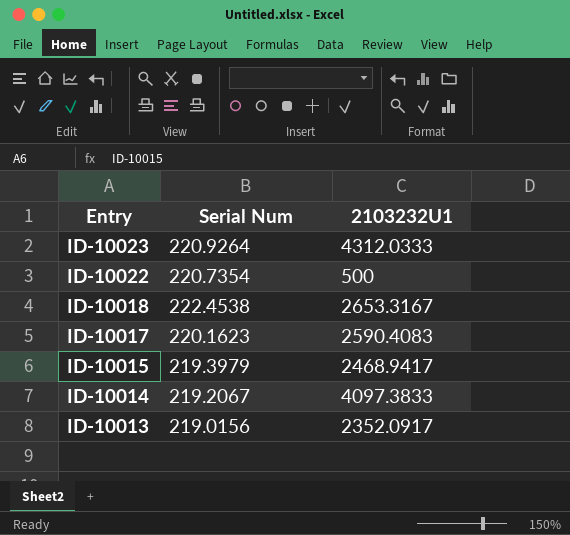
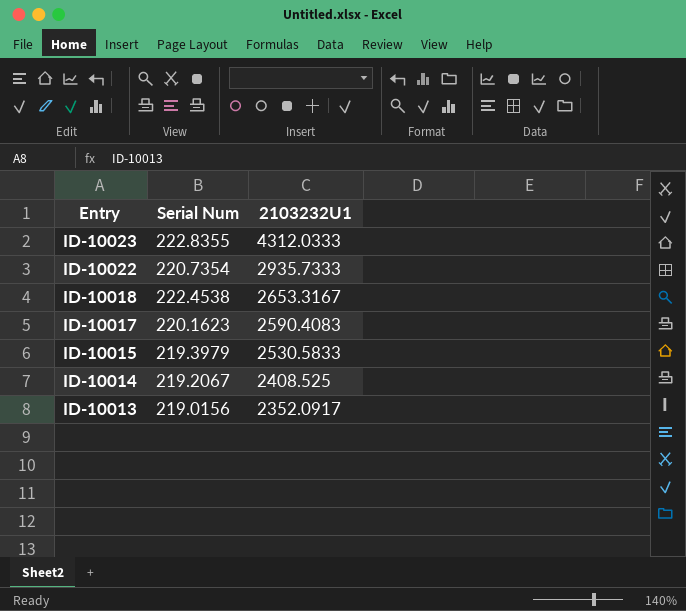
ID-10023 | Serial Num: 220.9264 -> 222.8355
ID-10022 | 2103232U1: 500 -> 2935.7333
ID-10015 | 2103232U1: 2468.9417 -> 2530.5833
ID-10014 | 2103232U1: 4097.3833 -> 2408.525

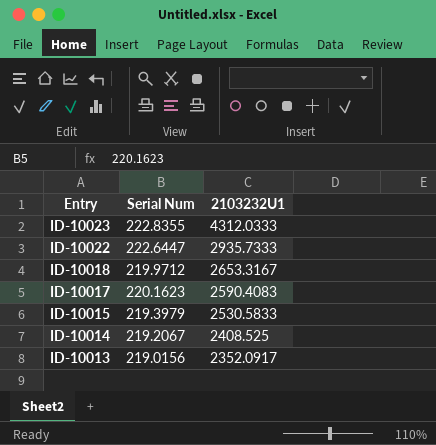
ID-10022 | Serial Num: 220.7354 -> 222.6447
ID-10018 | Serial Num: 222.4538 -> 219.9712

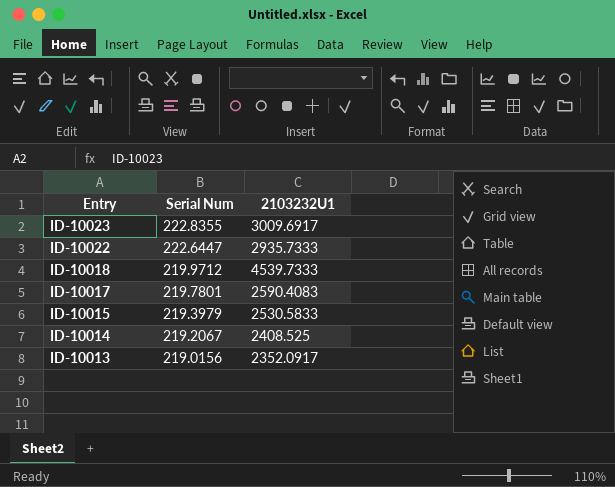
ID-10023 | 2103232U1: 4312.0333 -> 3009.6917
ID-10018 | 2103232U1: 2653.3167 -> 4539.7333
ID-10017 | Serial Num: 220.1623 -> 219.7801

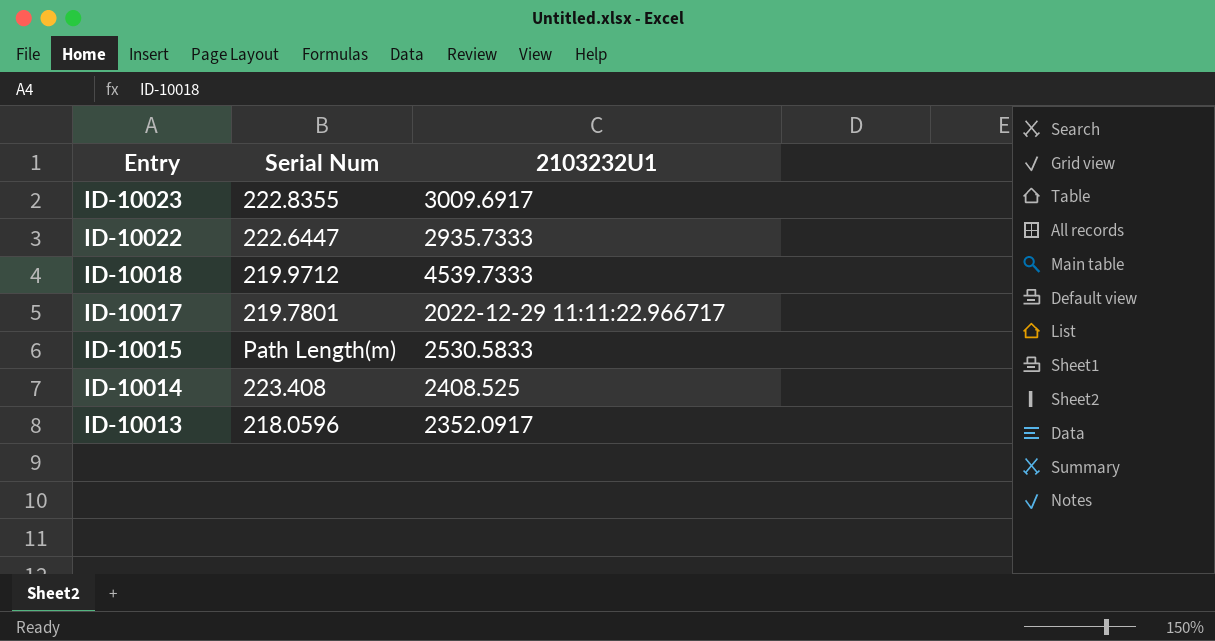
ID-10017 | 2103232U1: 2590.4083 -> 2022-12-29 11:11:22.966717
ID-10015 | Serial Num: 219.3979 -> Path Length(m)
ID-10014 | Serial Num: 219.2067 -> 223.408
ID-10013 | Serial Num: 219.0156 -> 218.0596

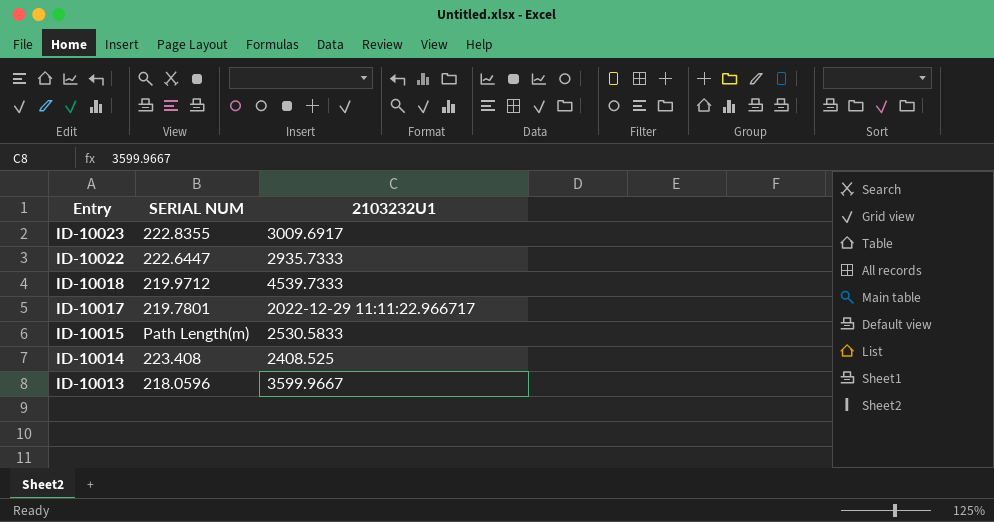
column name: Serial Num -> SERIAL NUM
ID-10013 | 2103232U1: 2352.0917 -> 3599.9667

